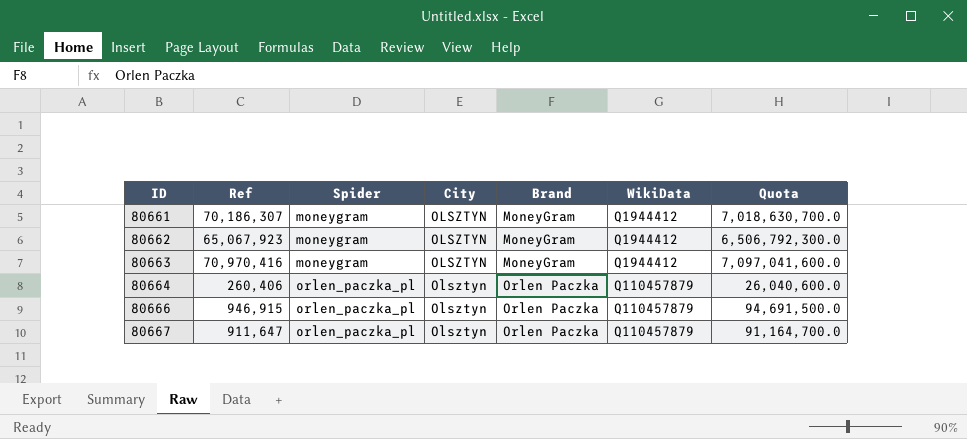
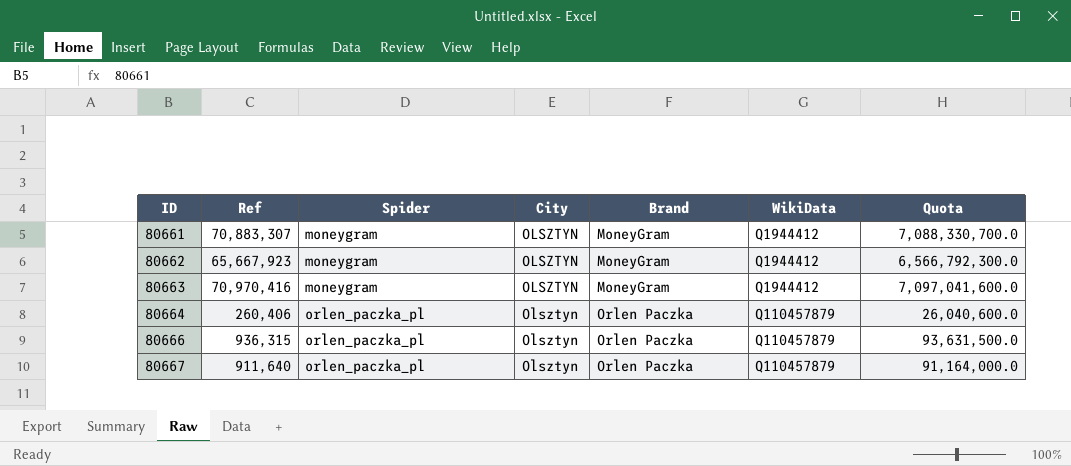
80661 | Ref: 70,186,307 -> 70,883,307
80661 | Quota: 7,018,630,700.0 -> 7,088,330,700.0
80662 | Ref: 65,067,923 -> 65,667,923
80662 | Quota: 6,506,792,300.0 -> 6,566,792,300.0
80666 | Ref: 946,915 -> 936,315
80666 | Quota: 94,691,500.0 -> 93,631,500.0
80667 | Ref: 911,647 -> 911,640
80667 | Quota: 91,164,700.0 -> 91,164,000.0

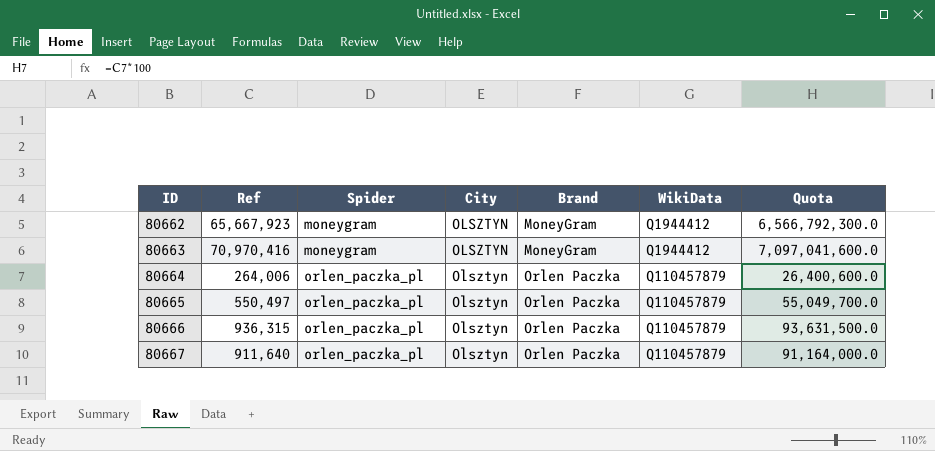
row 80661: 70,883,307 | moneygram | OLSZTYN | MoneyGram | Q1944412 | 7,088,330,700.0 -> none
80664 | Ref: 260,406 -> 264,006
80664 | Quota: 26,040,600.0 -> 26,400,600.0
row 80665: none -> 550,497 | orlen_paczka_pl | Olsztyn | Orlen Paczka | Q110457879 | 55,049,700.0

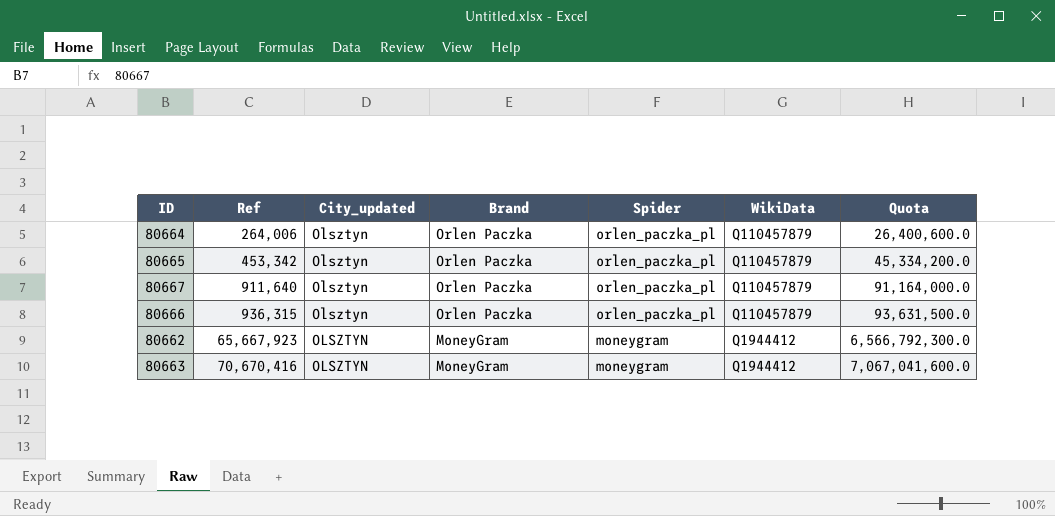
row order: ID ascending -> Ref ascending
column name: City -> City_updated
column Spider | position: 3 -> 5
80665 | Ref: 550,497 -> 453,342
80665 | Quota: 55,049,700.0 -> 45,334,200.0
80663 | Ref: 70,970,416 -> 70,670,416
80663 | Quota: 7,097,041,600.0 -> 7,067,041,600.0

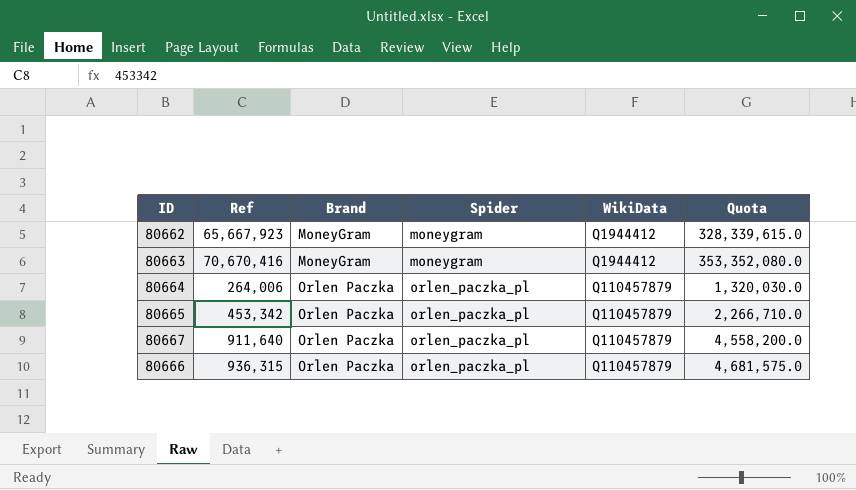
row order: Ref ascending -> Brand ascending
column City_updated | position: 3 -> none
column Quota | formula: [Ref] * 100 -> [Ref] * 5

